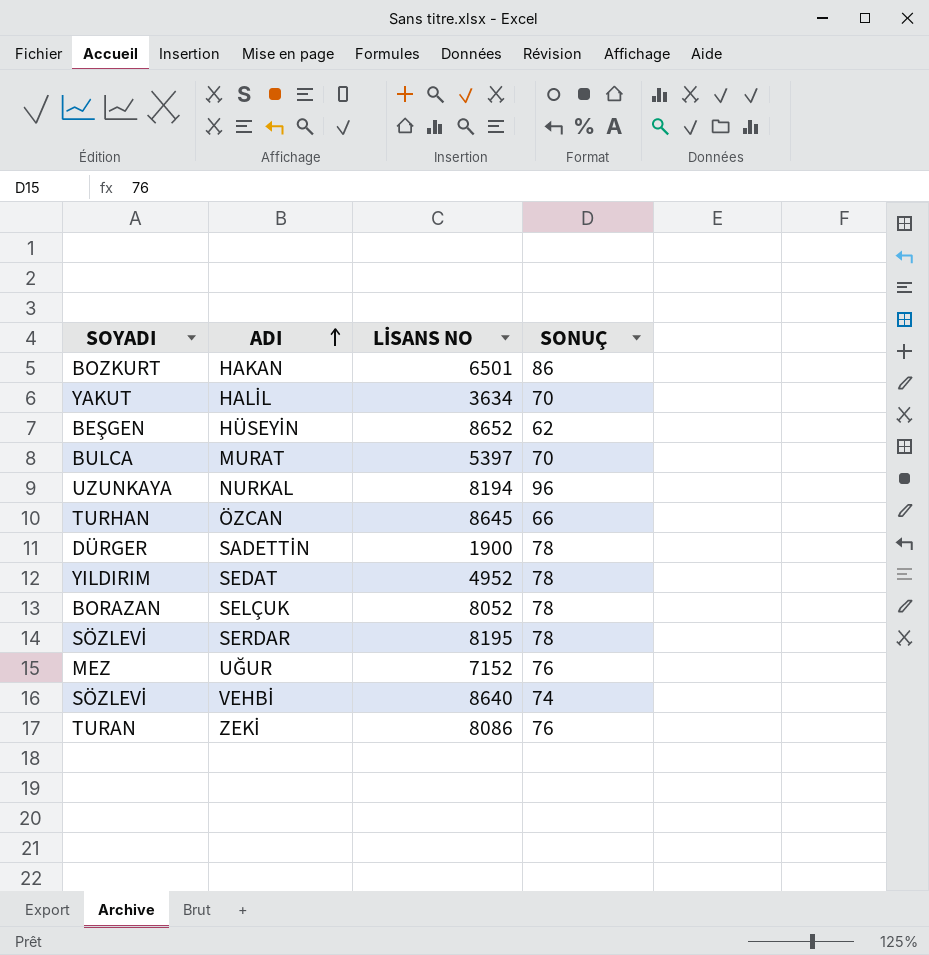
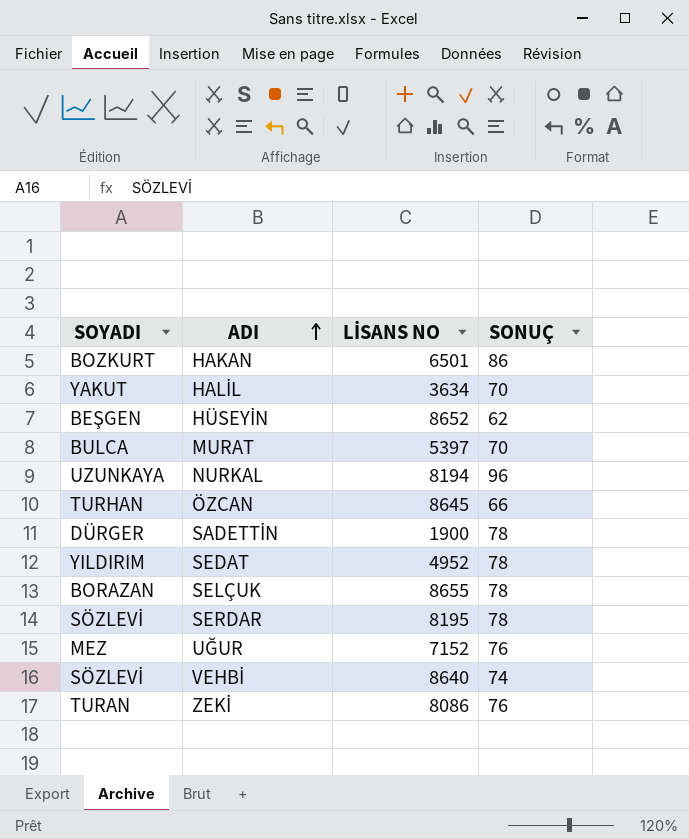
SELÇUK | LİSANS NO: 8052 -> 8655

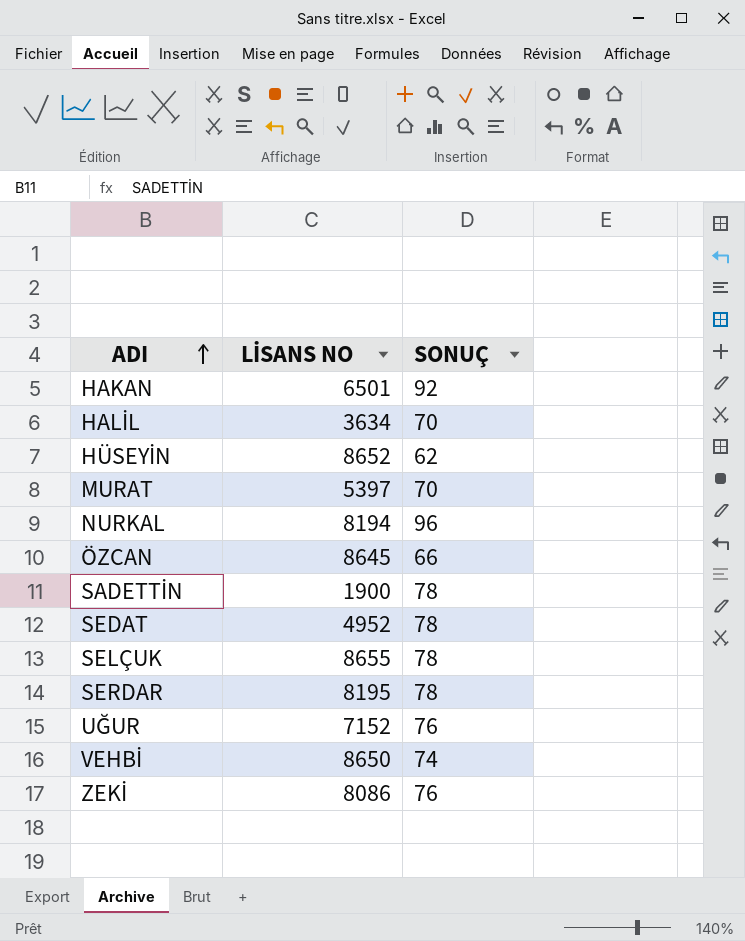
column SOYADI | position: 1 -> none
HAKAN | SONUÇ: 86 -> 92
VEHBİ | LİSANS NO: 8640 -> 8650

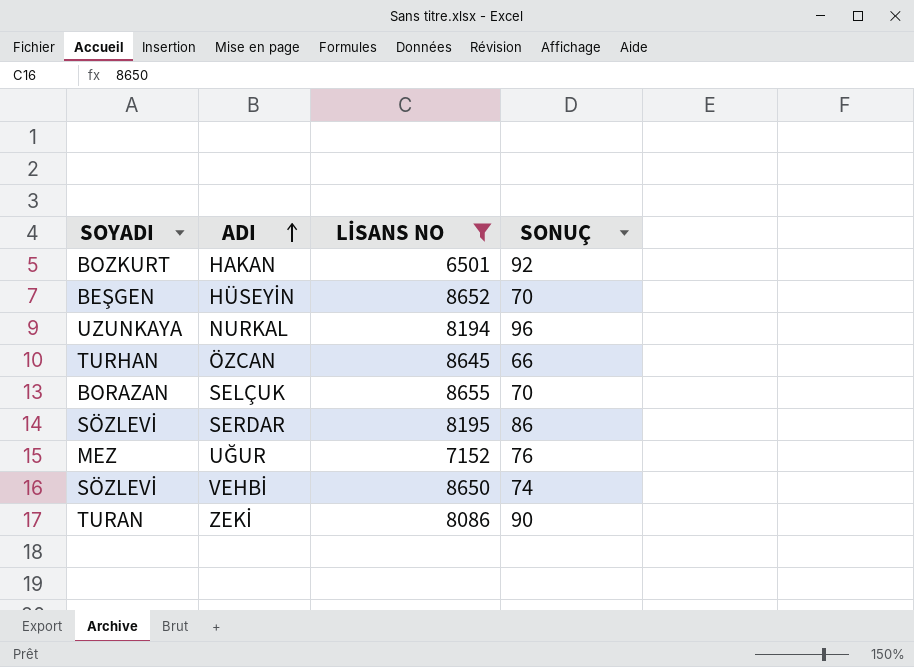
filter: none -> LİSANS NO >= 6501
column SOYADI | position: none -> 1
HÜSEYİN | SONUÇ: 62 -> 70
SELÇUK | SONUÇ: 78 -> 70
SERDAR | SONUÇ: 78 -> 86
ZEKİ | SONUÇ: 76 -> 90

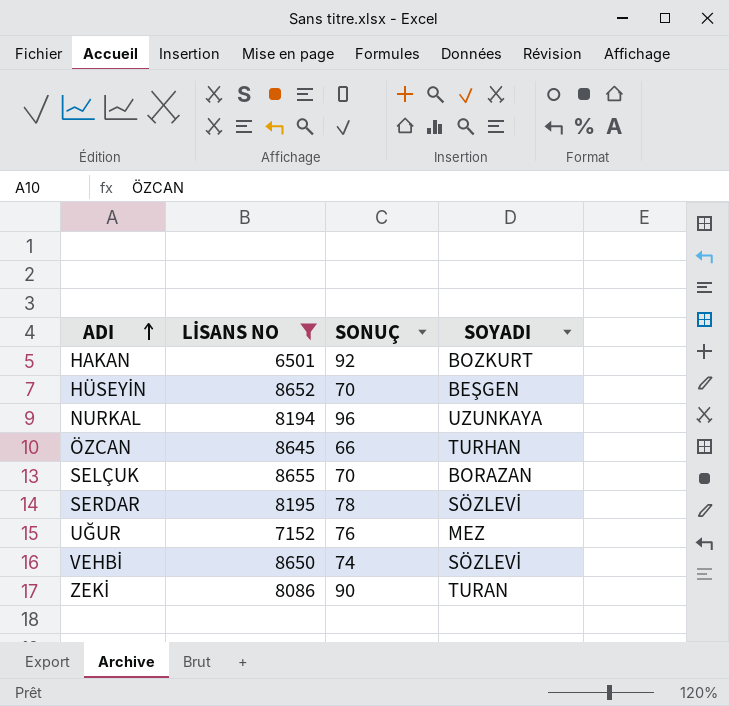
column SOYADI | position: 1 -> 4
SERDAR | SONUÇ: 86 -> 78

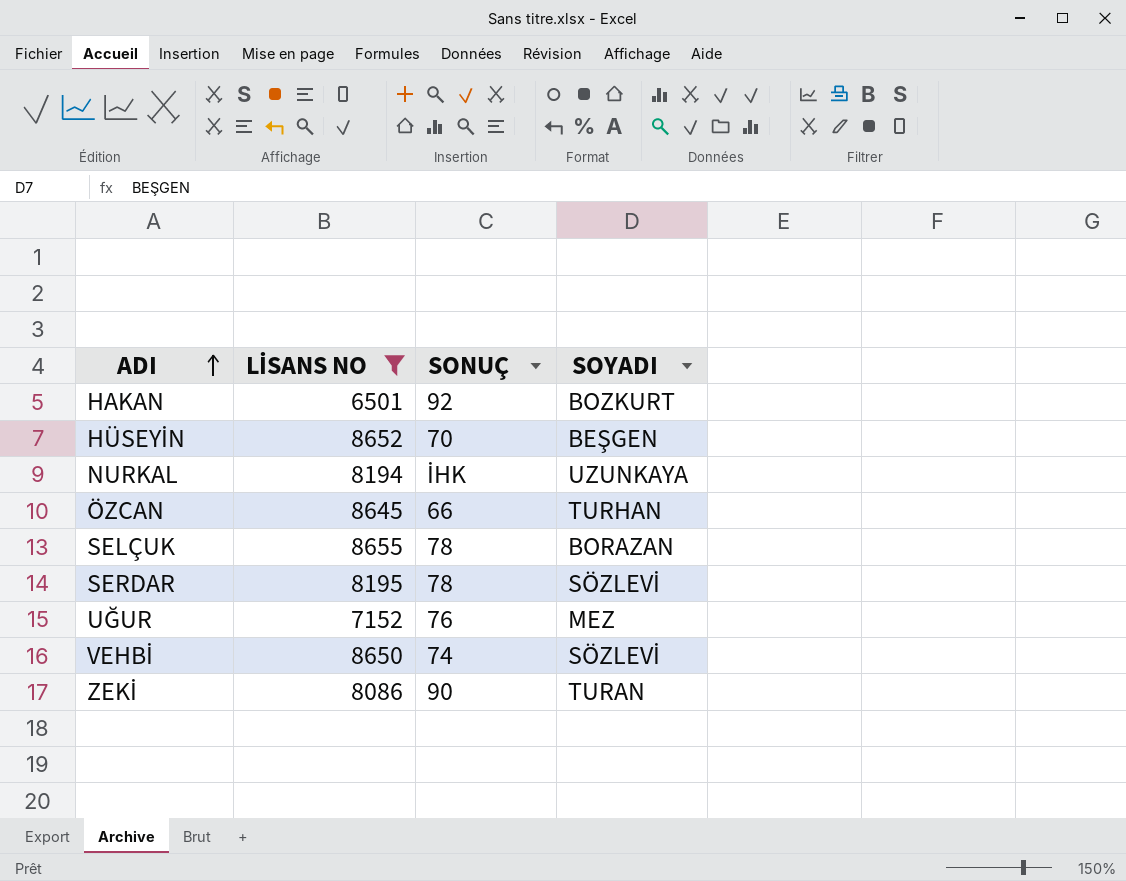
NURKAL | SONUÇ: 96 -> İHK
SELÇUK | SONUÇ: 70 -> 78

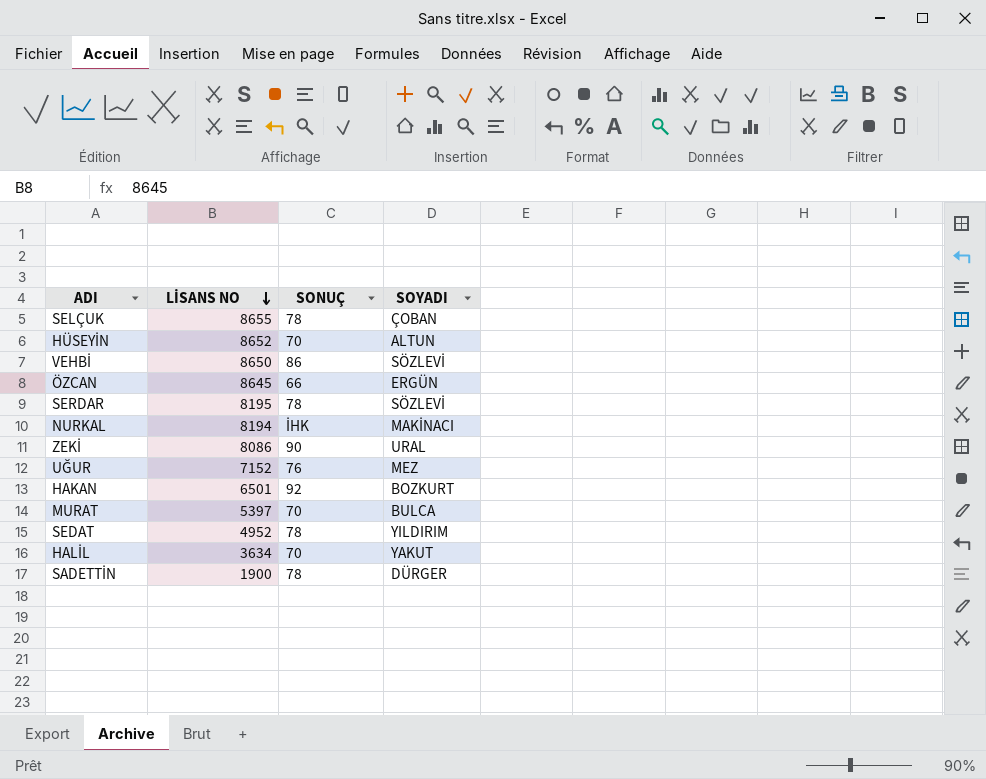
filter: LİSANS NO >= 6501 -> none
row order: ADI ascending -> LİSANS NO descending
SELÇUK | SOYADI: BORAZAN -> ÇOBAN
HÜSEYİN | SOYADI: BEŞGEN -> ALTUN
VEHBİ | SONUÇ: 74 -> 86
ÖZCAN | SOYADI: TURHAN -> ERGÜN
NURKAL | SOYADI: UZUNKAYA -> MAKİNACI
ZEKİ | SOYADI: TURAN -> URAL

